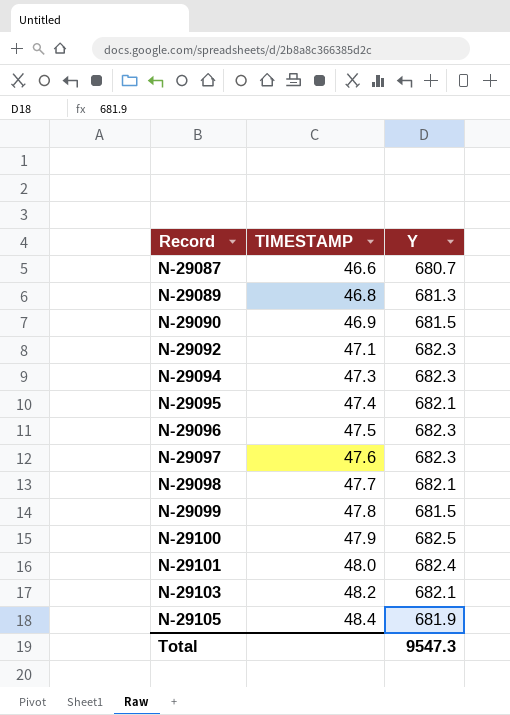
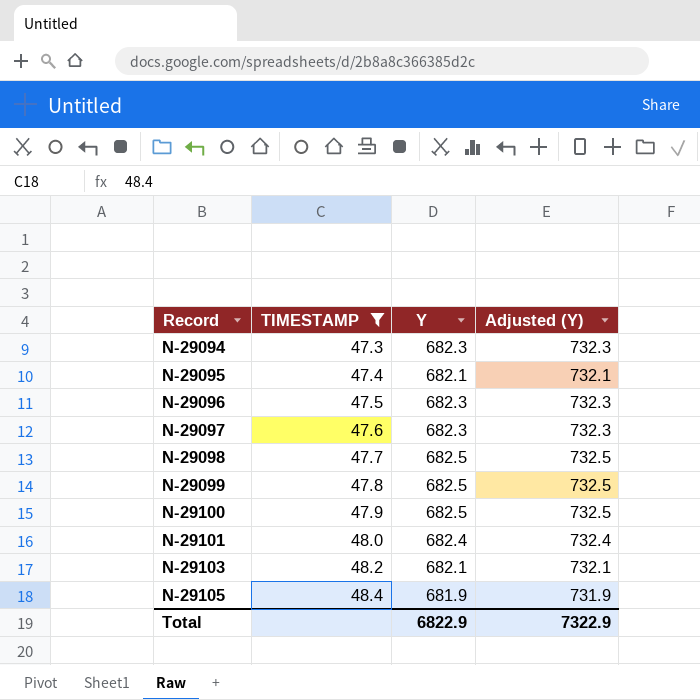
filter: none -> TIMESTAMP >= 47.3
column Adjusted (Y) | formula: none -> [Y] + 50
N-29098 | Y: 682.1 -> 682.5
N-29099 | Y: 681.5 -> 682.5
Total | Y: 9547.3 -> 6822.9

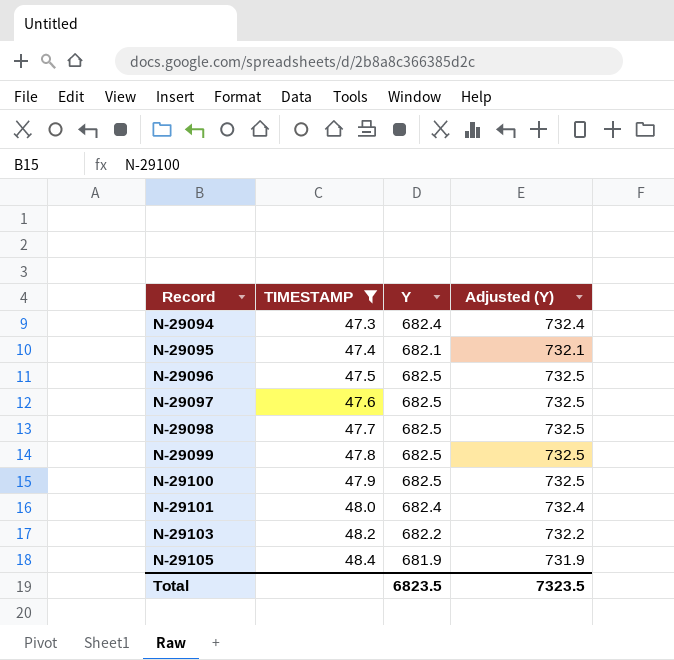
N-29094 | Y: 682.3 -> 682.4
N-29094 | Adjusted (Y): 732.3 -> 732.4
N-29096 | Y: 682.3 -> 682.5
N-29096 | Adjusted (Y): 732.3 -> 732.5
N-29097 | Y: 682.3 -> 682.5
N-29097 | Adjusted (Y): 732.3 -> 732.5
N-29103 | Y: 682.1 -> 682.2
N-29103 | Adjusted (Y): 732.1 -> 732.2
Total | Y: 6822.9 -> 6823.5
Total | Adjusted (Y): 7322.9 -> 7323.5

